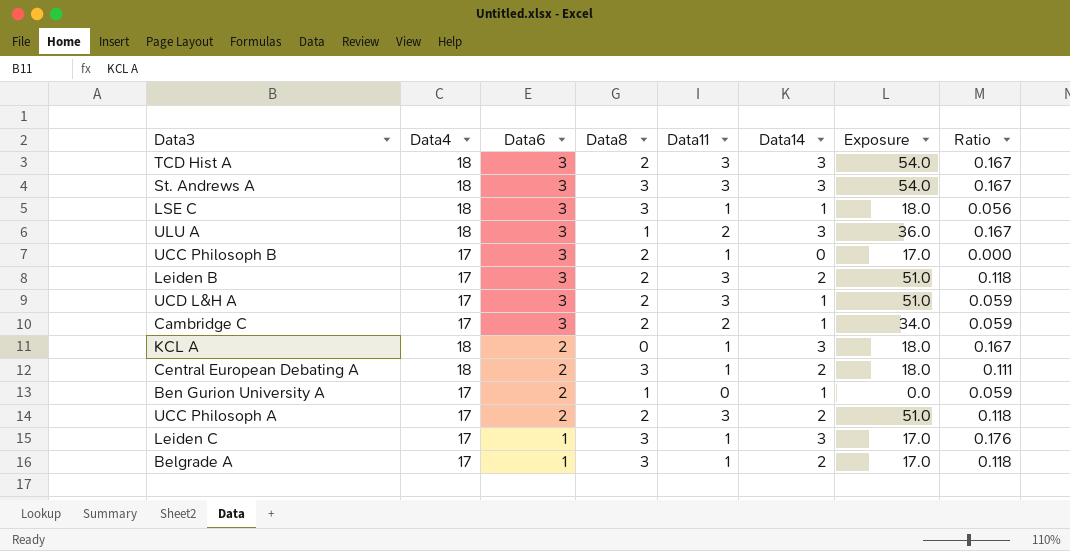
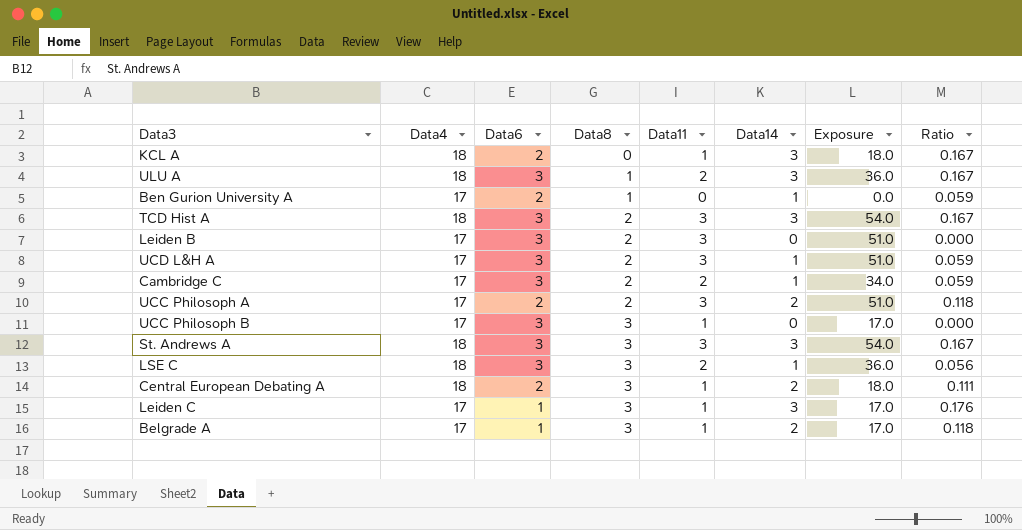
row order: Data6 descending -> Data8 ascending
Leiden B | Data14: 2 -> 0
Leiden B | Ratio: 0.118 -> 0.000
UCC Philosoph B | Data8: 2 -> 3
LSE C | Data11: 1 -> 2
LSE C | Exposure: 18.0 -> 36.0

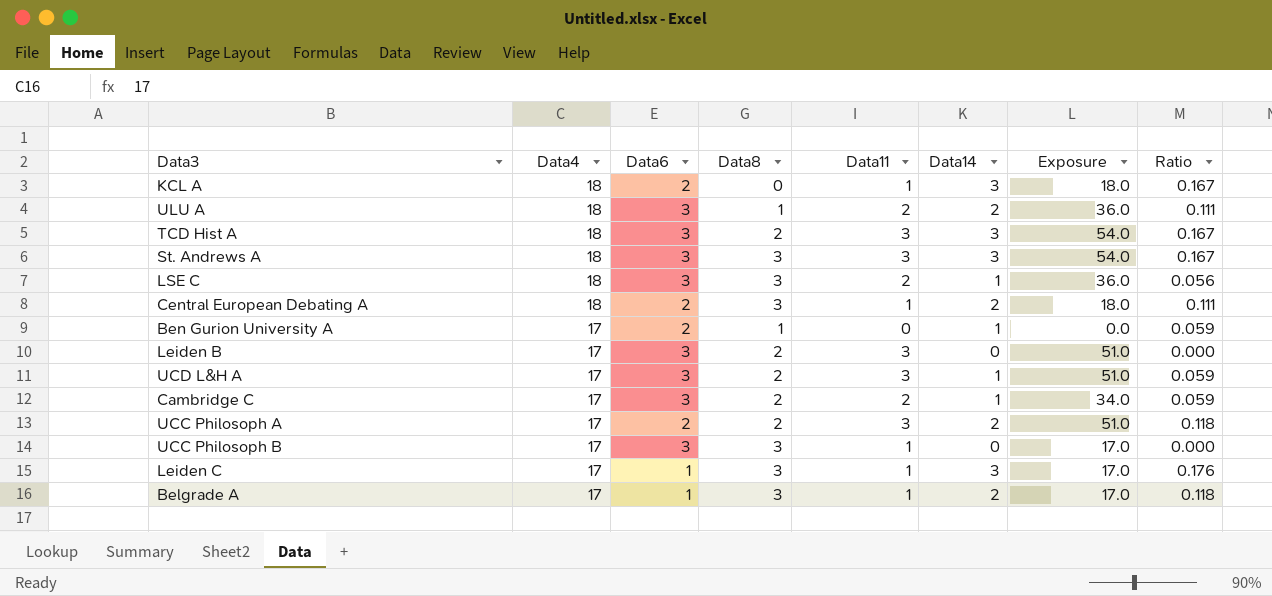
row order: Data8 ascending -> Data4 descending
ULU A | Data14: 3 -> 2
ULU A | Ratio: 0.167 -> 0.111

